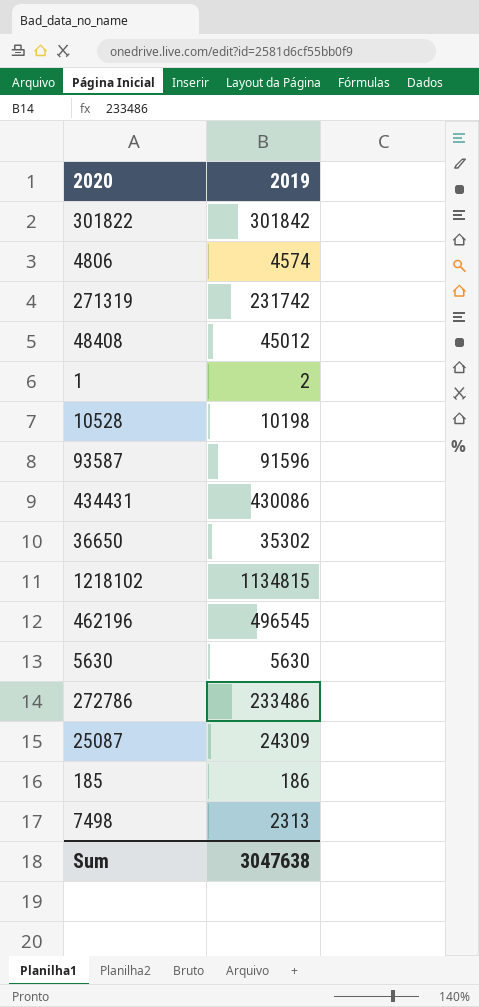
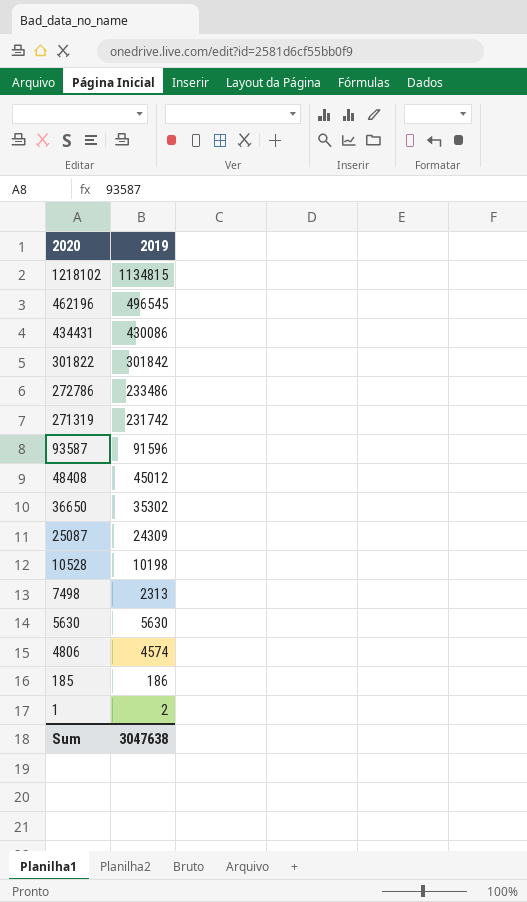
row order: none -> 2020 descending

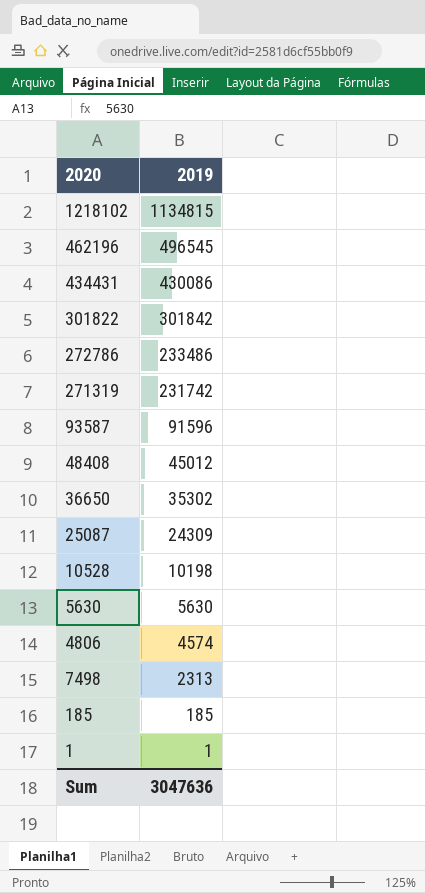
row order: 2020 descending -> 2019 descending
185 | 2019: 186 -> 185
1 | 2019: 2 -> 1
Sum | 2019: 3047638 -> 3047636

